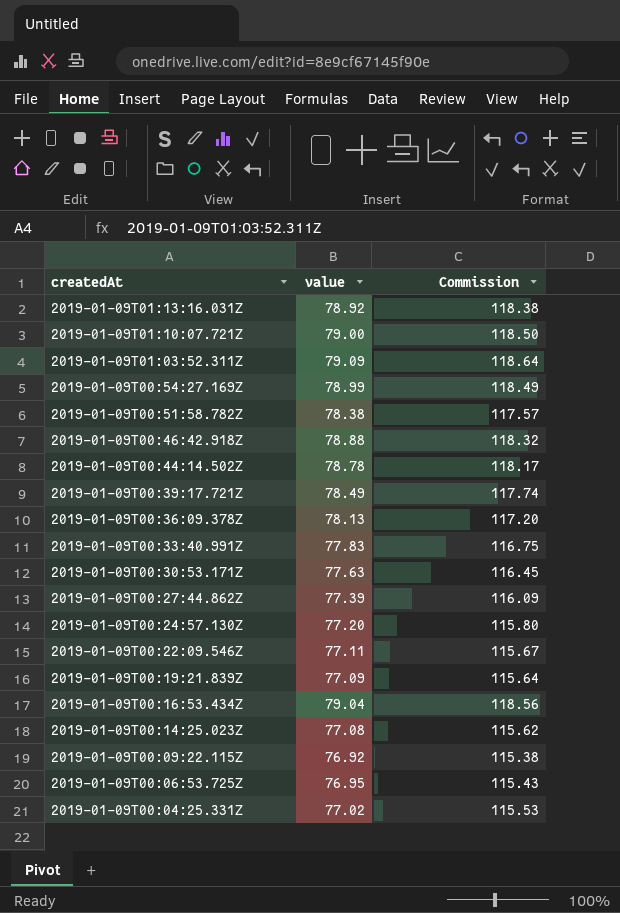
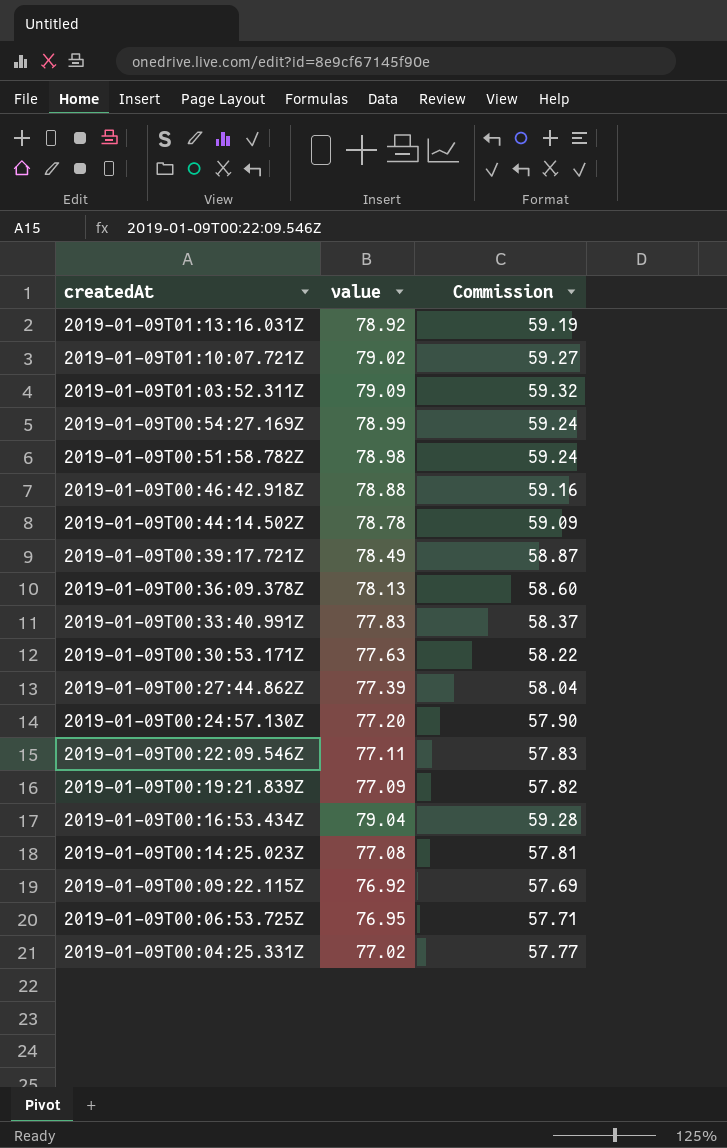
column Commission | formula: [value] * 1.5 -> [value] * 0.75
2019-01-09T01:10:07.721Z | value: 79.00 -> 79.02
2019-01-09T00:51:58.782Z | value: 78.38 -> 78.98

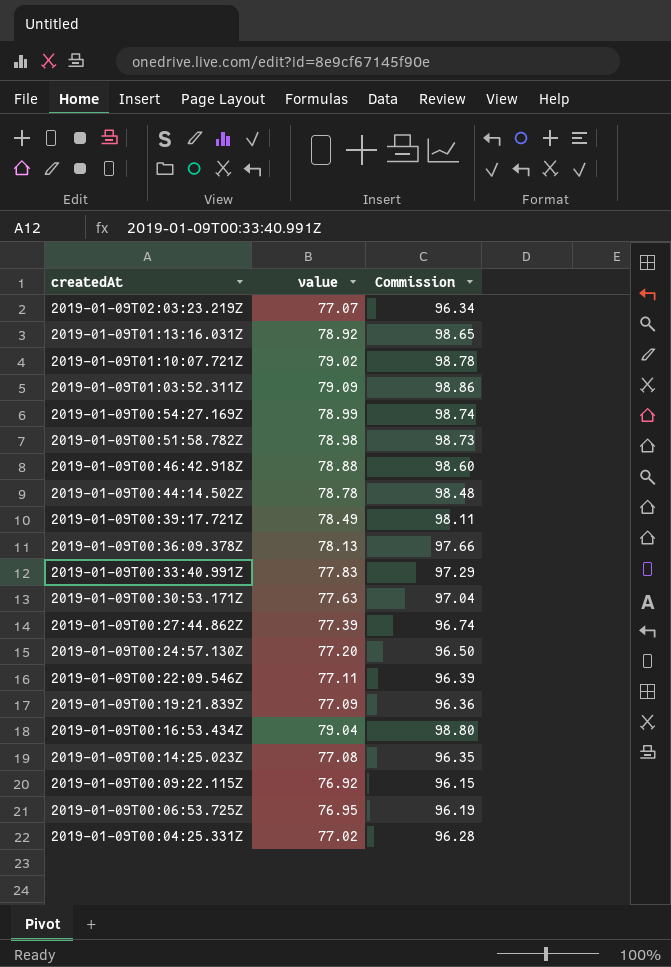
column Commission | formula: [value] * 0.75 -> [value] * 1.25
row 2019-01-09T02:03:23.219Z: none -> 77.07 | 96.34

